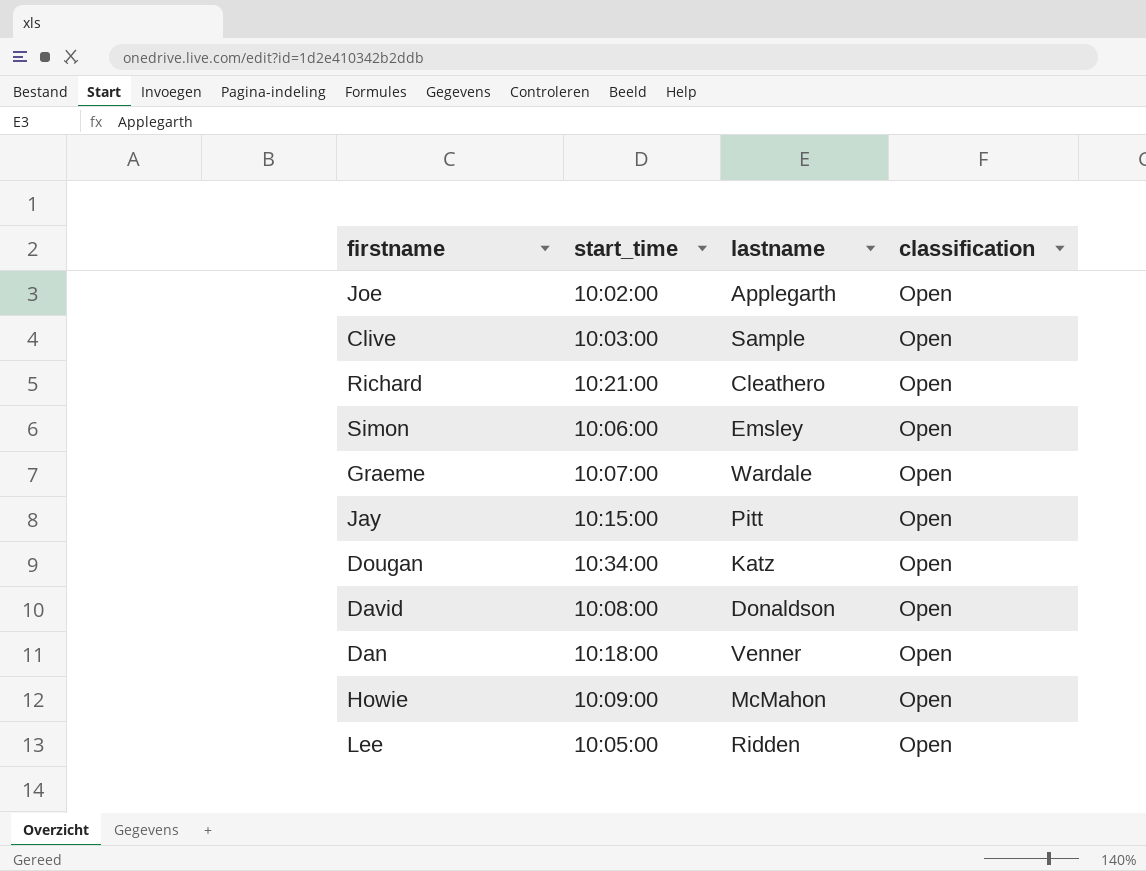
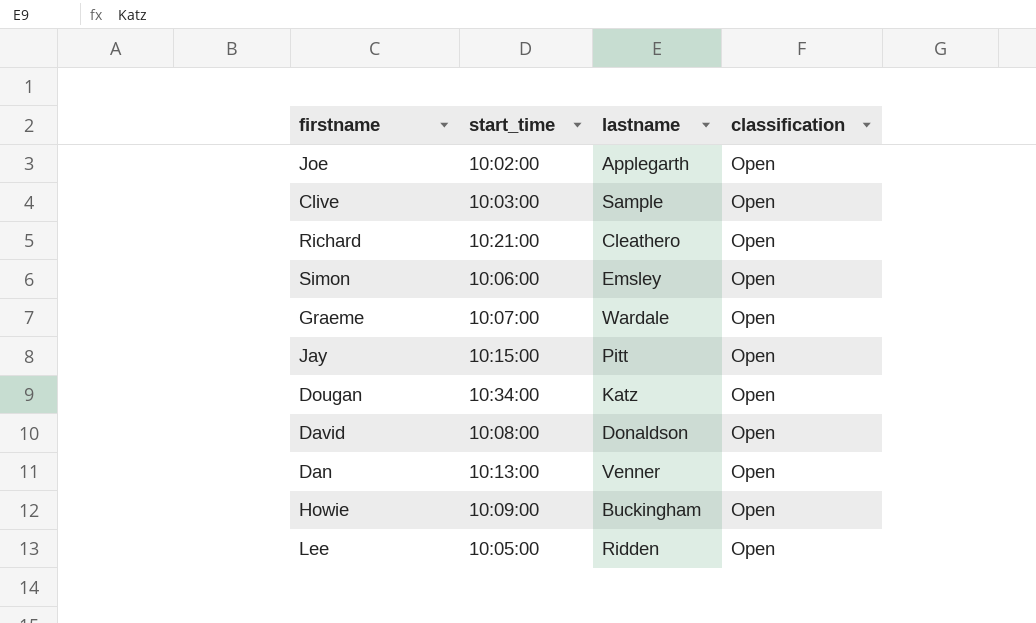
Dan | start_time: 10:18:00 -> 10:13:00
Howie | lastname: McMahon -> Buckingham

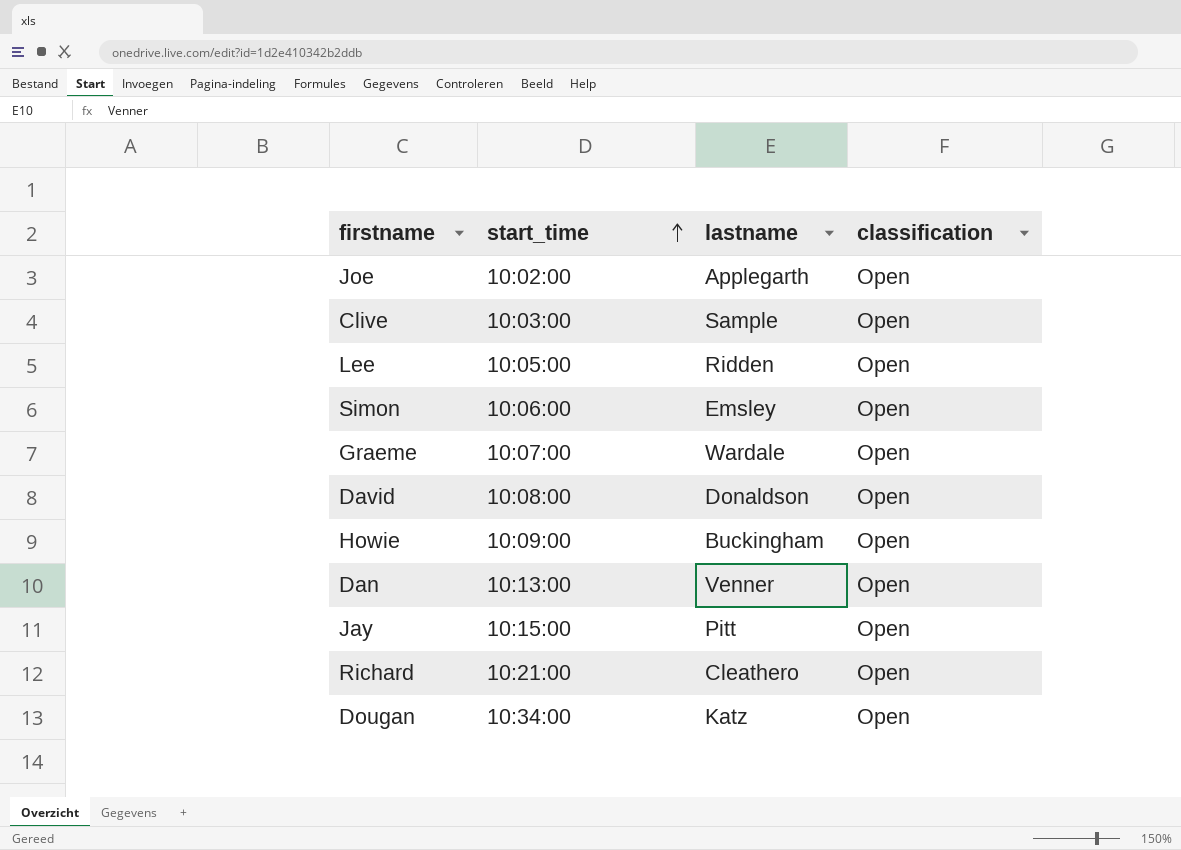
row order: none -> start_time ascending

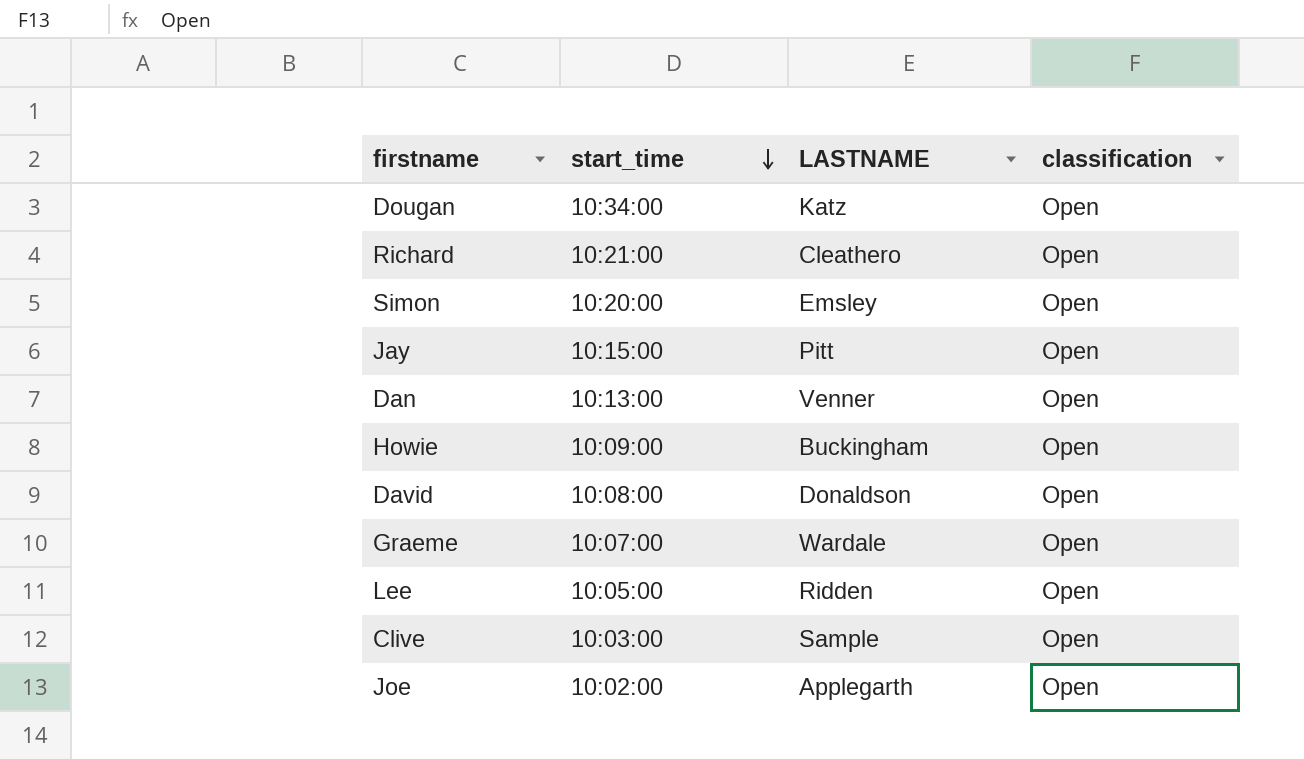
row order: start_time ascending -> start_time descending
column name: lastname -> LASTNAME
Simon | start_time: 10:06:00 -> 10:20:00

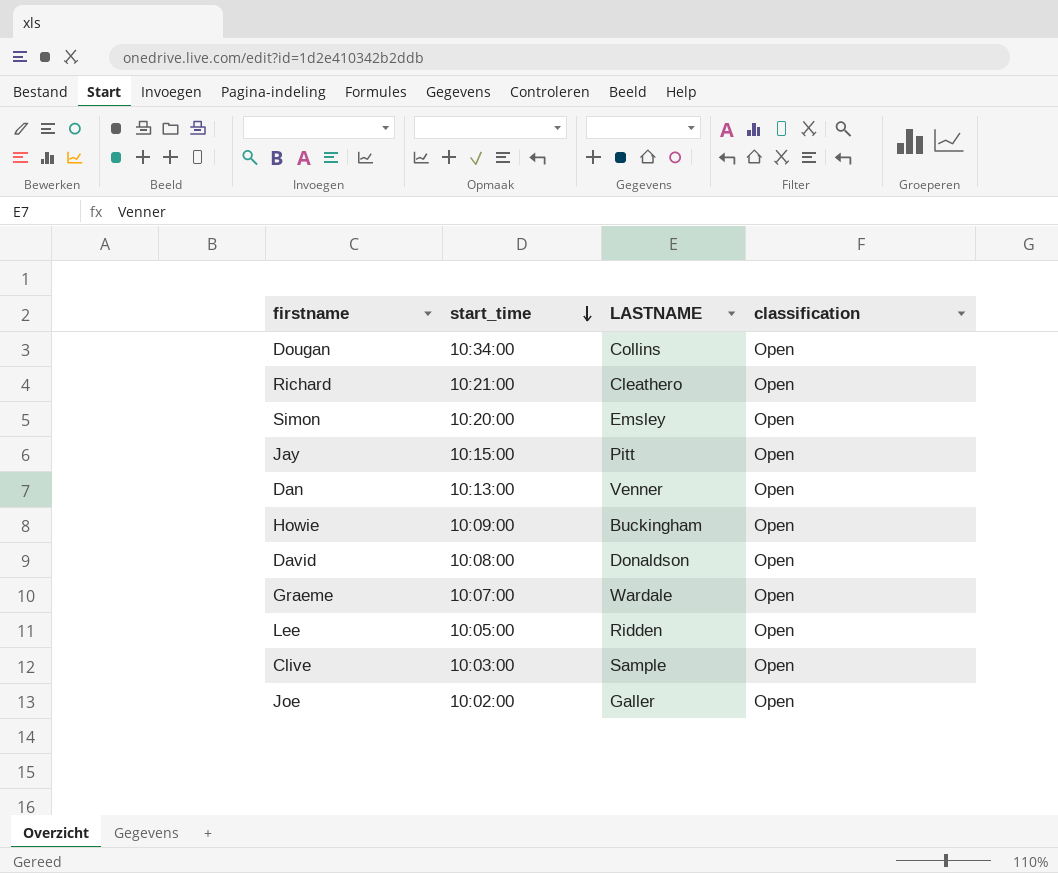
Dougan | LASTNAME: Katz -> Collins
Joe | LASTNAME: Applegarth -> Galler

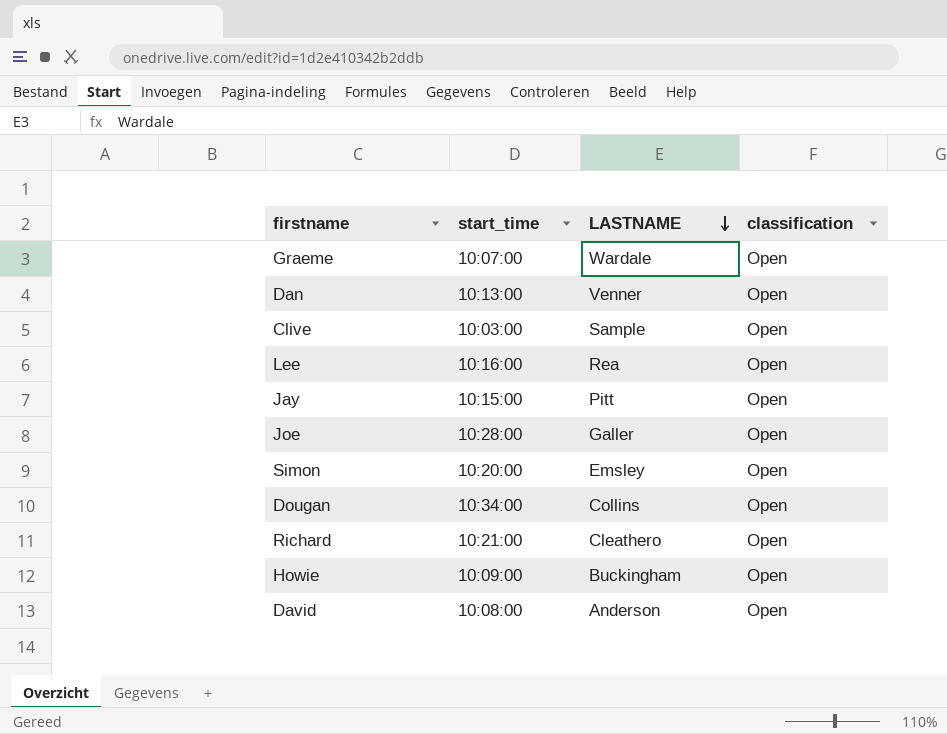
row order: start_time descending -> LASTNAME descending
Lee | start_time: 10:05:00 -> 10:16:00
Lee | LASTNAME: Ridden -> Rea
Joe | start_time: 10:02:00 -> 10:28:00
David | LASTNAME: Donaldson -> Anderson

